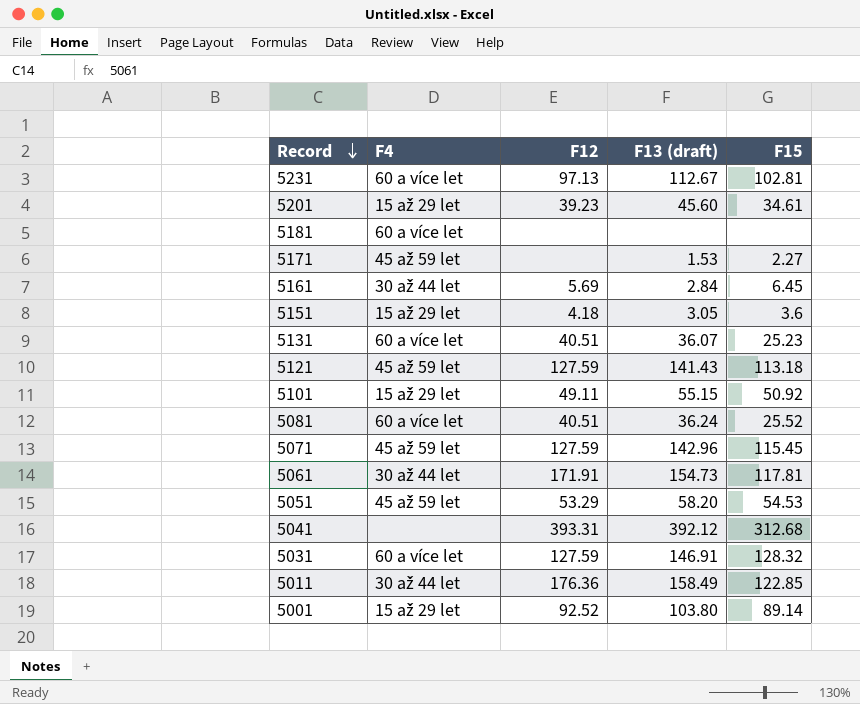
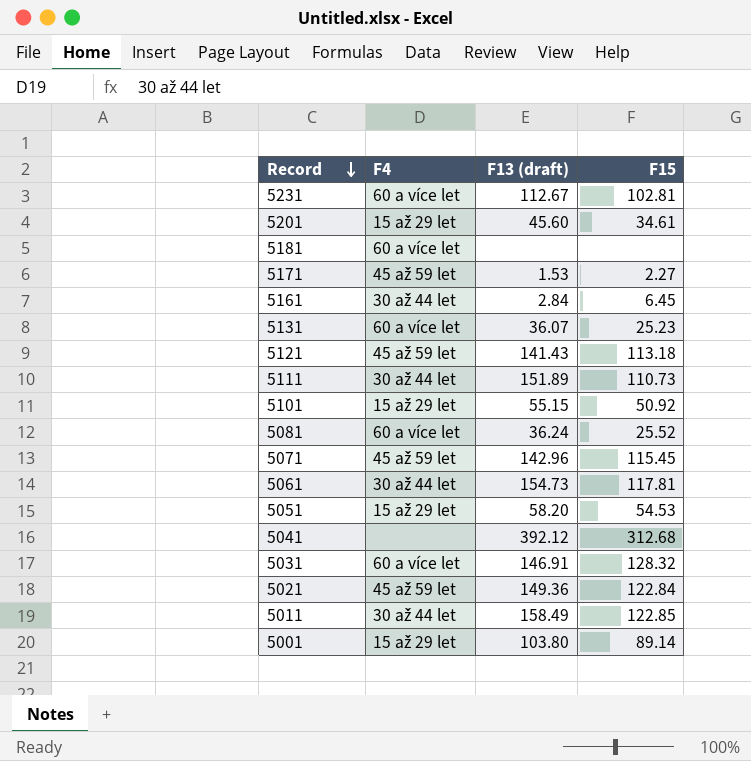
column F12 | position: 3 -> none
row 5151: 15 až 29 let | 4.18 | 3.05 | 3.6 -> none
row 5111: none -> 30 až 44 let | 151.89 | 110.73
5051 | F4: 45 až 59 let -> 15 až 29 let
row 5021: none -> 45 až 59 let | 149.36 | 122.84

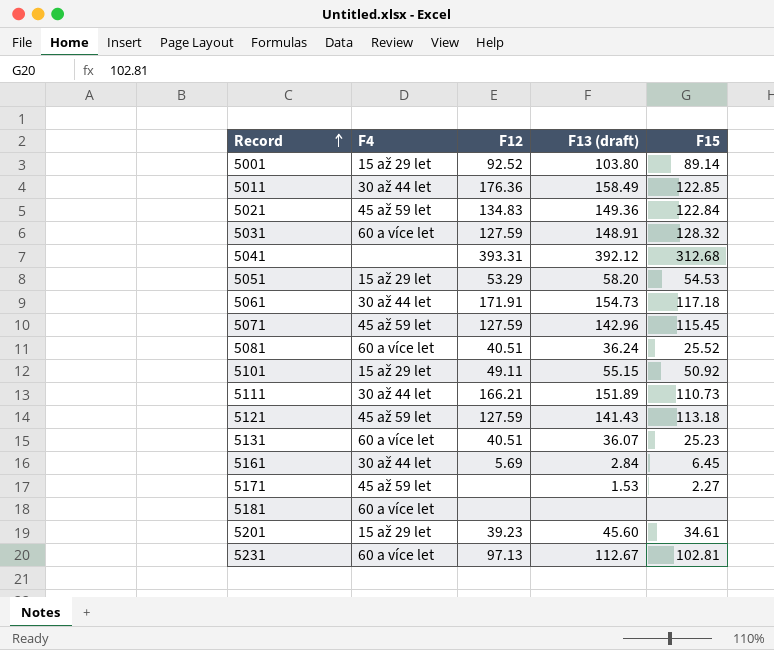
row order: Record descending -> Record ascending
column F12 | position: none -> 3
5031 | F13 (draft): 146.91 -> 148.91
5061 | F15: 117.81 -> 117.18

